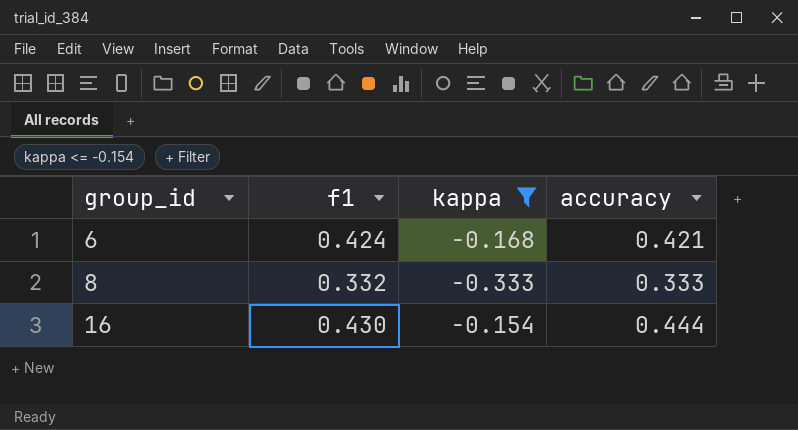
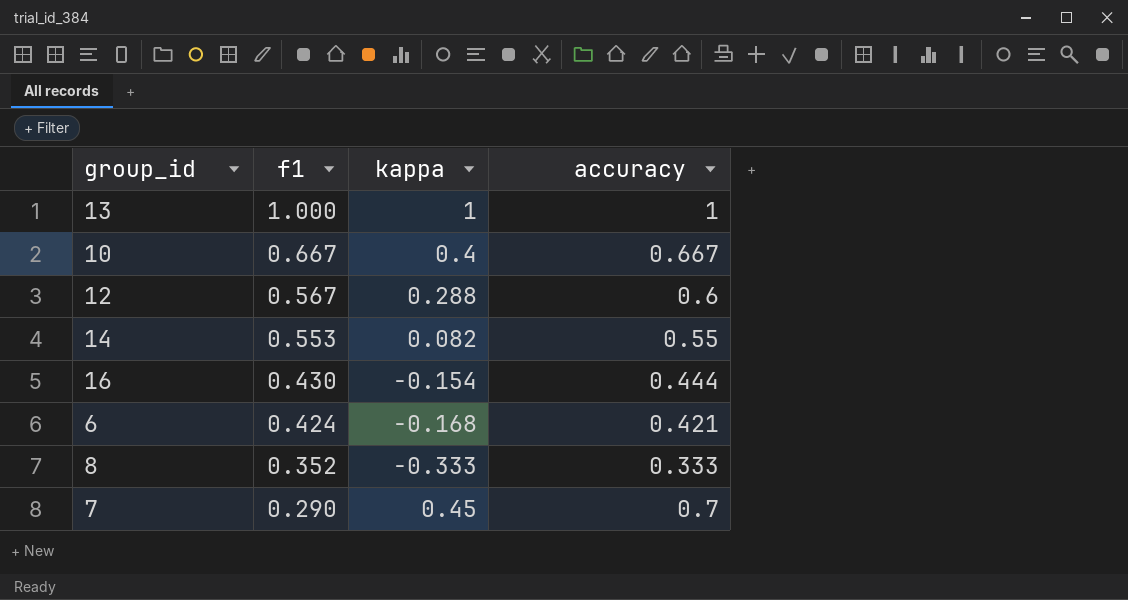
filter: kappa <= -0.154 -> none
row order: group_id ascending -> f1 descending
8 | f1: 0.332 -> 0.352

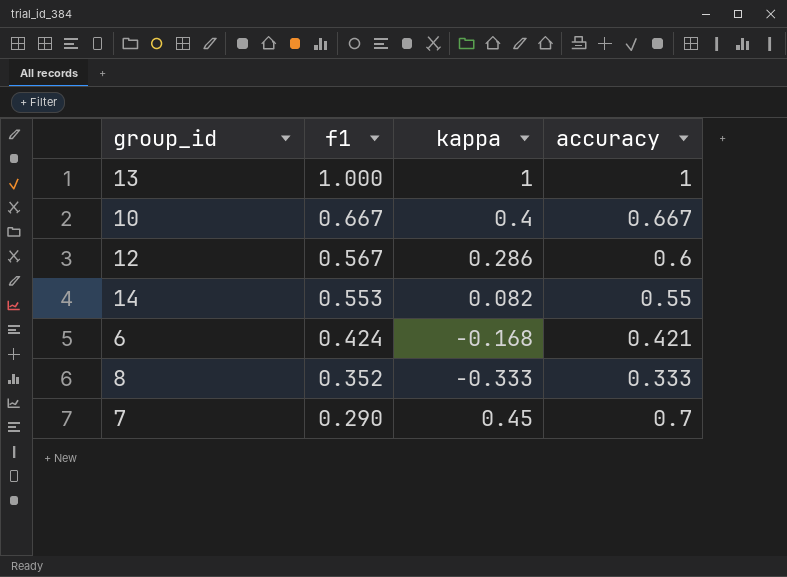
row 16: 0.430 | -0.154 | 0.444 -> none
12 | kappa: 0.288 -> 0.286

